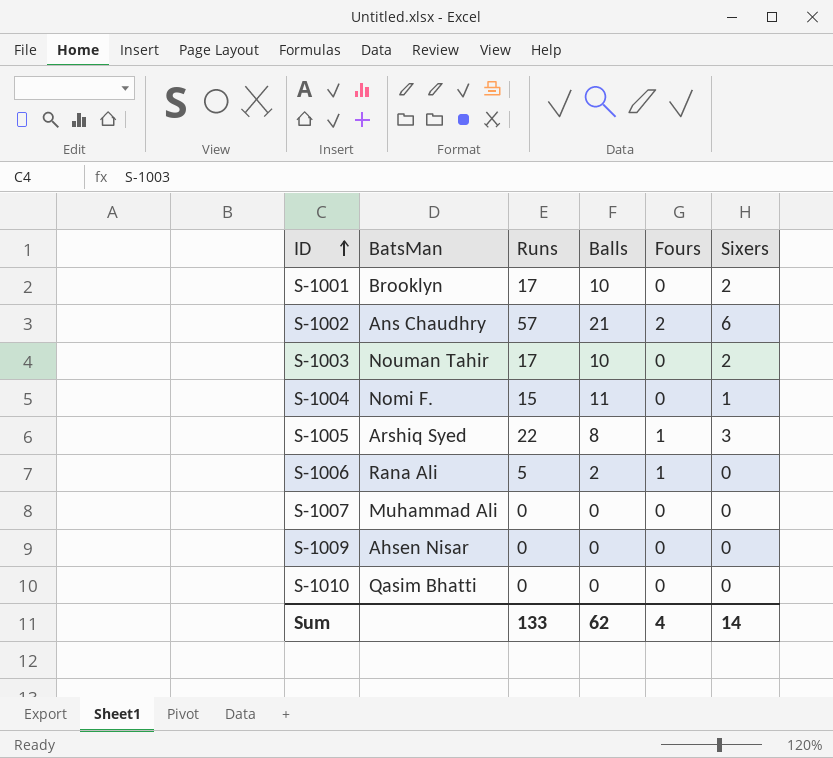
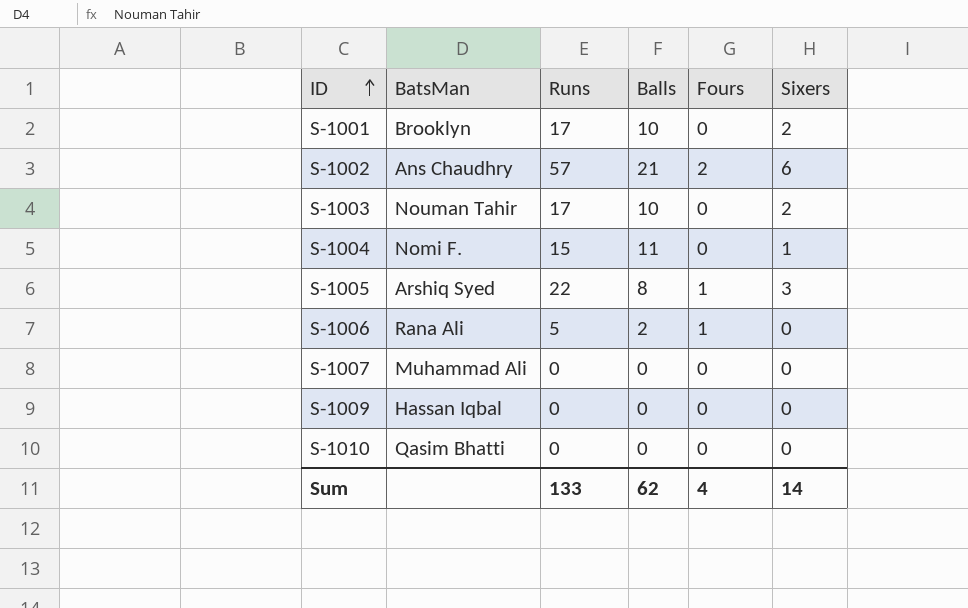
S-1009 | BatsMan: Ahsen Nisar -> Hassan Iqbal

